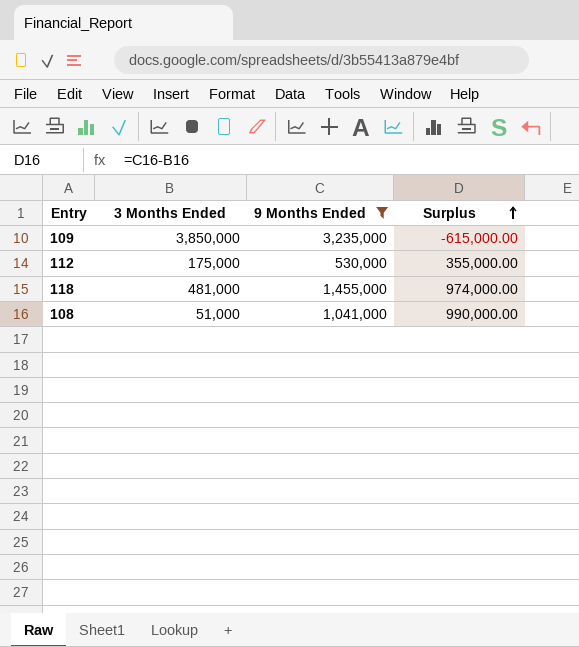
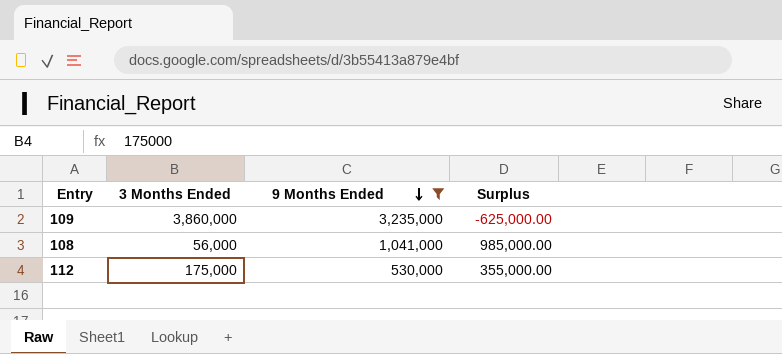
row order: Surplus ascending -> 9 Months Ended descending
row 118: 481,000 | 1,455,000 | 974,000.00 -> none
109 | 3 Months Ended: 3,850,000 -> 3,860,000
109 | Surplus: -615,000.00 -> -625,000.00
108 | 3 Months Ended: 51,000 -> 56,000
108 | Surplus: 990,000.00 -> 985,000.00

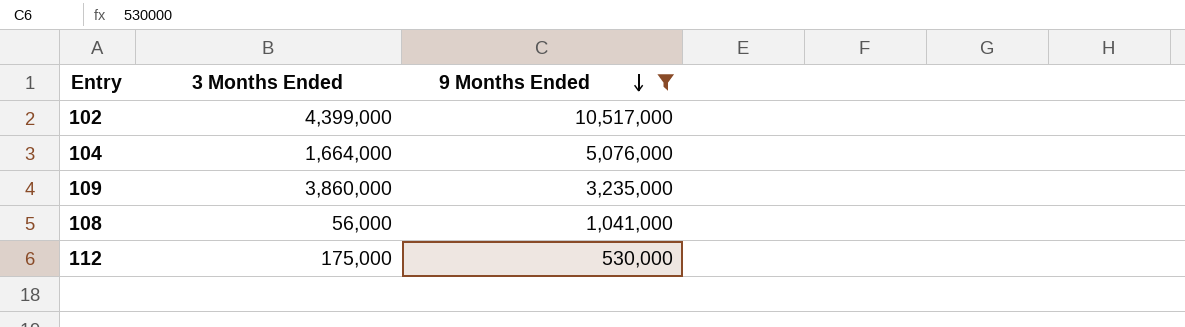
column Surplus | formula: [9 Months Ended] - [3 Months Ended] -> none
row 102: none -> 4,399,000 | 10,517,000
row 104: none -> 1,664,000 | 5,076,000

